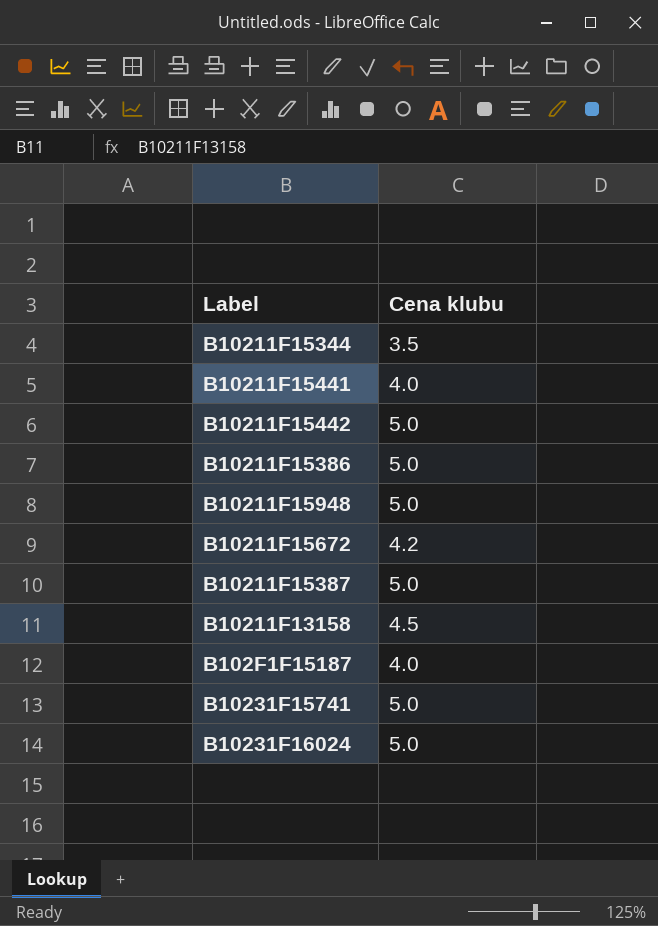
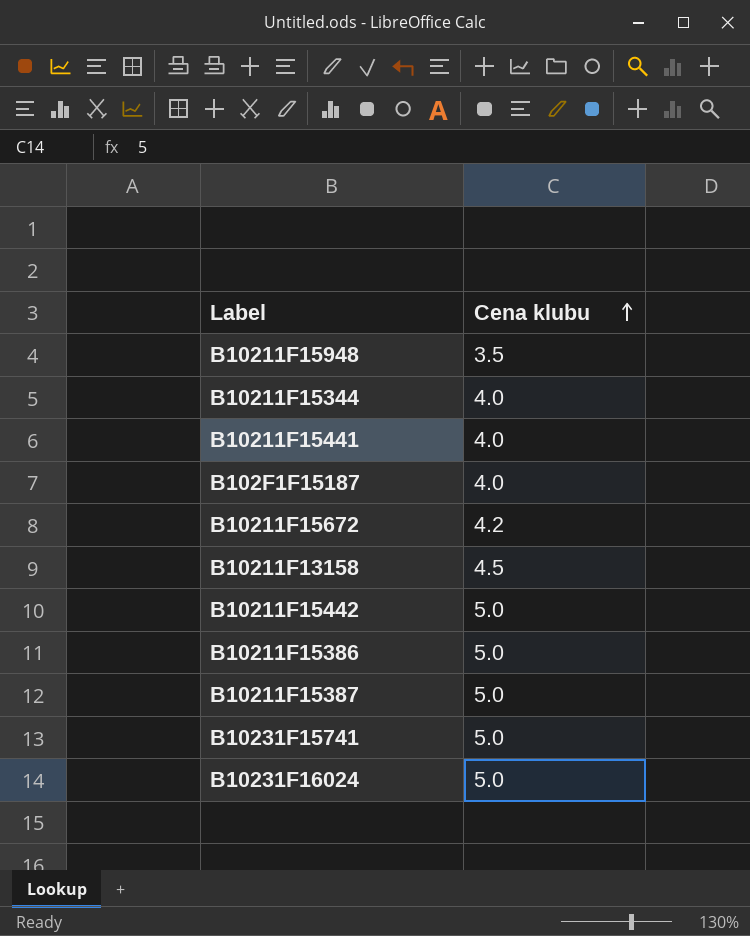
row order: none -> Cena klubu ascending
B10211F15948 | Cena klubu: 5.0 -> 3.5
B10211F15344 | Cena klubu: 3.5 -> 4.0

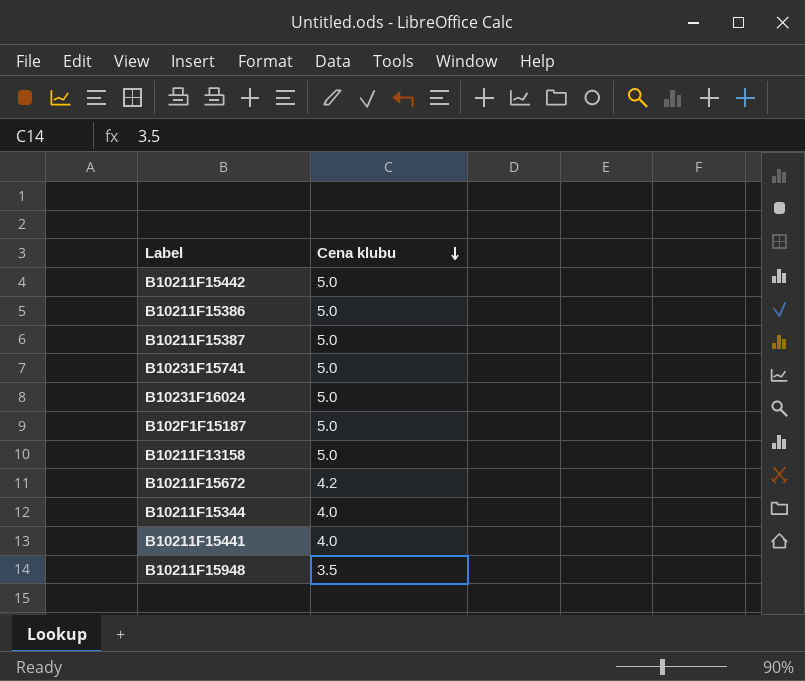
row order: Cena klubu ascending -> Cena klubu descending
B102F1F15187 | Cena klubu: 4.0 -> 5.0
B10211F13158 | Cena klubu: 4.5 -> 5.0

